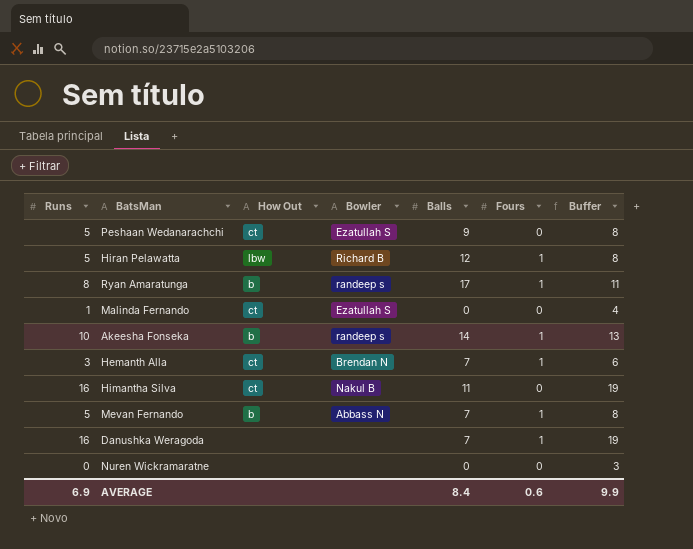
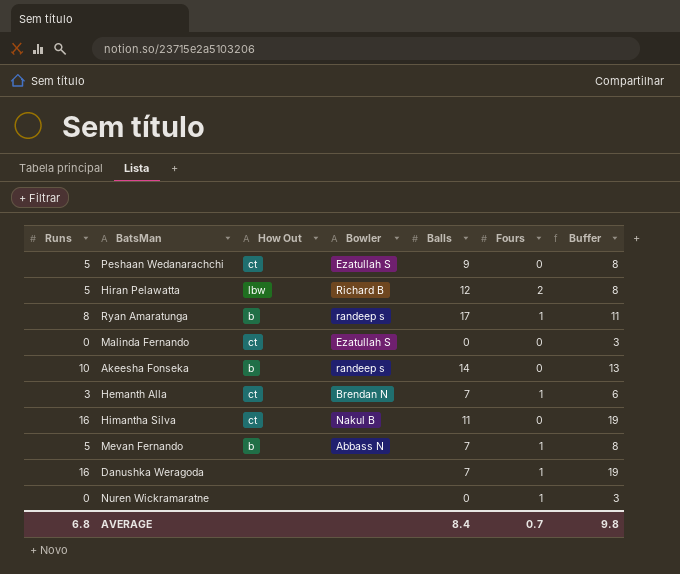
Hiran Pelawatta | Fours: 1 -> 2
Malinda Fernando | Runs: 1 -> 0
Malinda Fernando | Buffer: 4 -> 3
Akeesha Fonseka | Fours: 1 -> 0
Nuren Wickramaratne | Fours: 0 -> 1
AVERAGE | Runs: 6.9 -> 6.8
AVERAGE | Fours: 0.6 -> 0.7
AVERAGE | Buffer: 9.9 -> 9.8

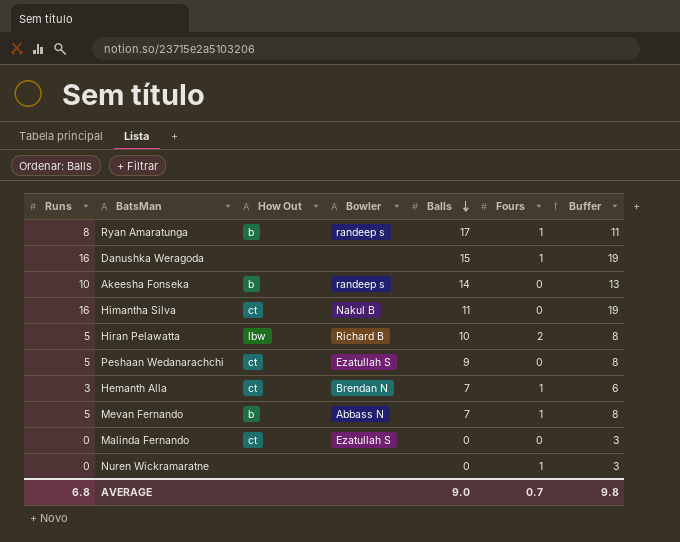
row order: none -> Balls descending
Danushka Weragoda | Balls: 7 -> 15
Hiran Pelawatta | Balls: 12 -> 10
AVERAGE | Balls: 8.4 -> 9.0

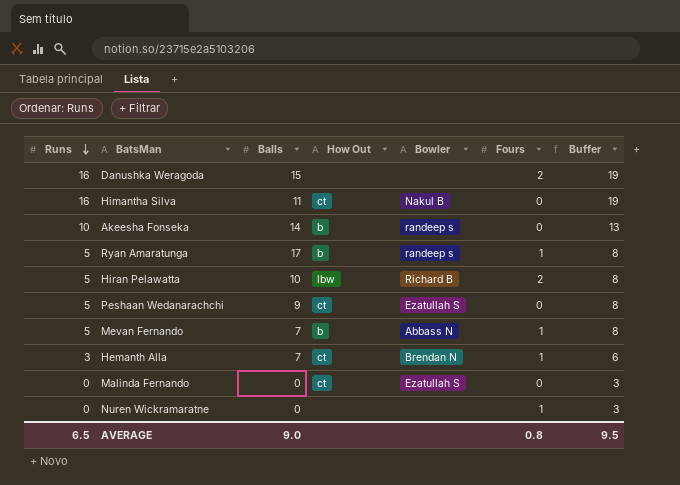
row order: Balls descending -> Runs descending
column Balls | position: 5 -> 3
Danushka Weragoda | Fours: 1 -> 2
Ryan Amaratunga | Runs: 8 -> 5
Ryan Amaratunga | Buffer: 11 -> 8
AVERAGE | Runs: 6.8 -> 6.5
AVERAGE | Fours: 0.7 -> 0.8
AVERAGE | Buffer: 9.8 -> 9.5

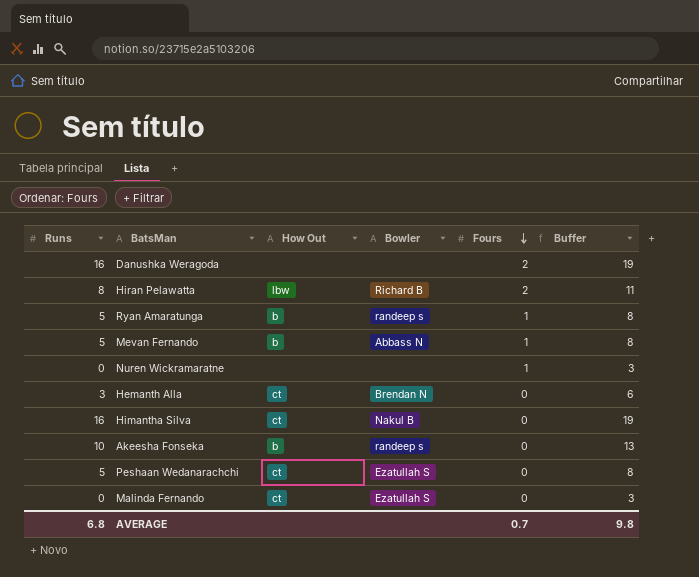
row order: Runs descending -> Fours descending
column Balls | position: 3 -> none
Hiran Pelawatta | Runs: 5 -> 8
Hiran Pelawatta | Buffer: 8 -> 11
Hemanth Alla | Fours: 1 -> 0
AVERAGE | Runs: 6.5 -> 6.8
AVERAGE | Fours: 0.8 -> 0.7
AVERAGE | Buffer: 9.5 -> 9.8

